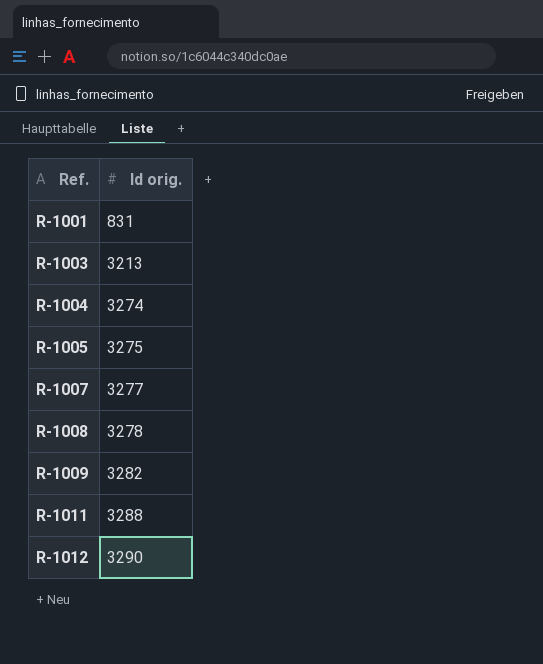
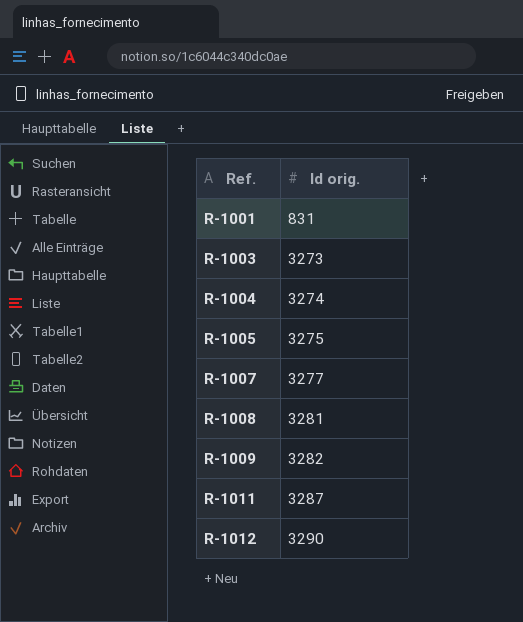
R-1003 | Id orig.: 3213 -> 3273
R-1008 | Id orig.: 3278 -> 3281
R-1011 | Id orig.: 3288 -> 3287

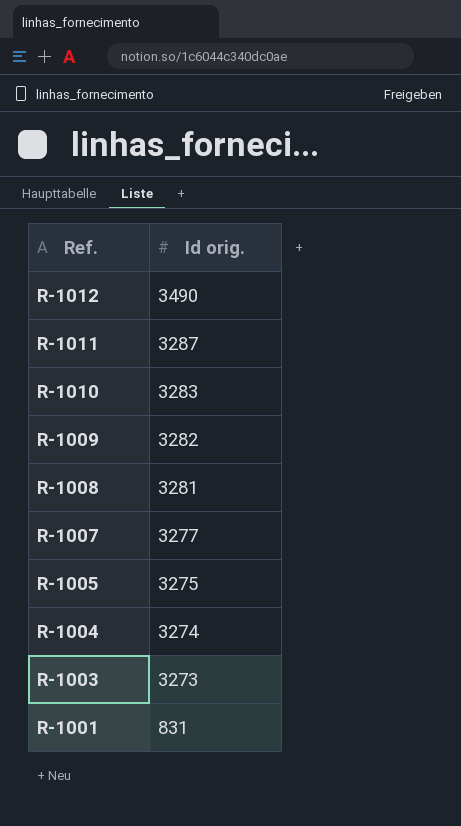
row order: Ref. ascending -> Ref. descending
R-1012 | Id orig.: 3290 -> 3490
row R-1010: none -> 3283

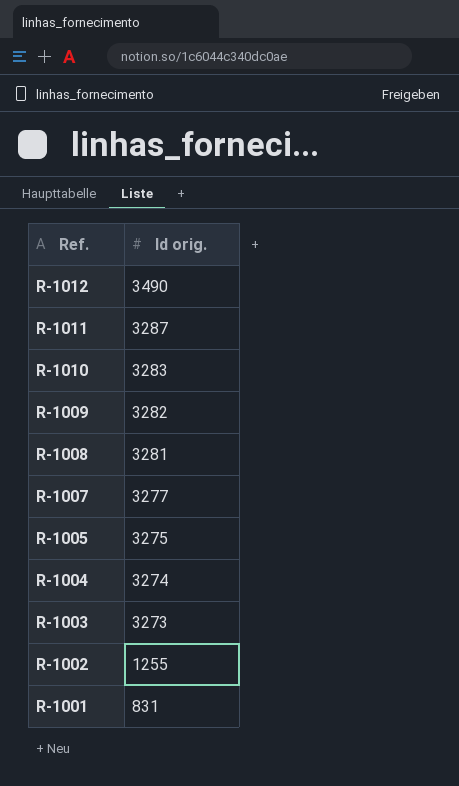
row R-1002: none -> 1255

